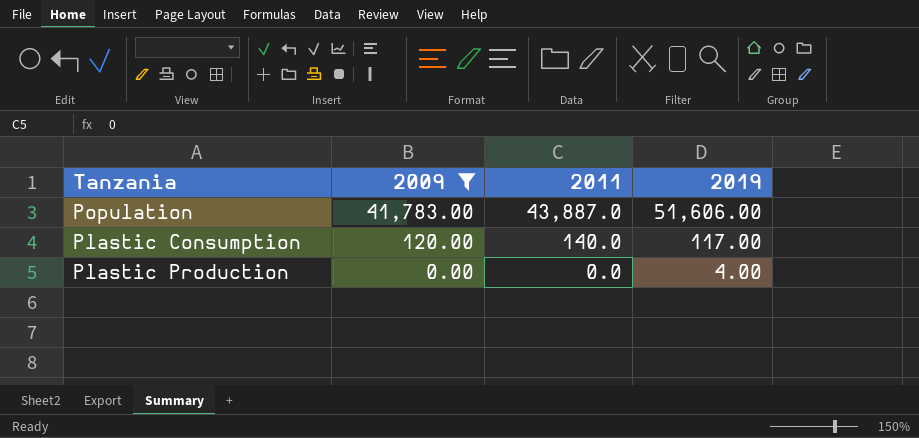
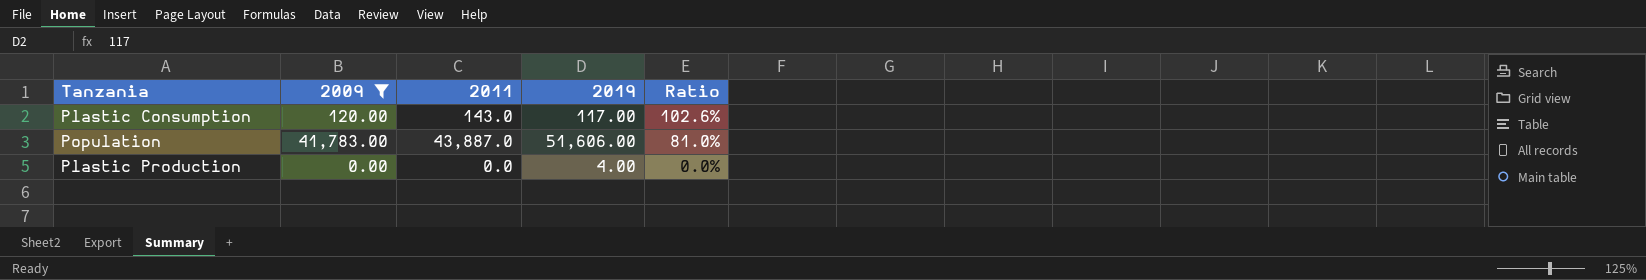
row order: 2009 descending -> Ratio descending
column Ratio | formula: none -> [2009] / [2019]
Plastic Consumption | 2011: 140.0 -> 143.0

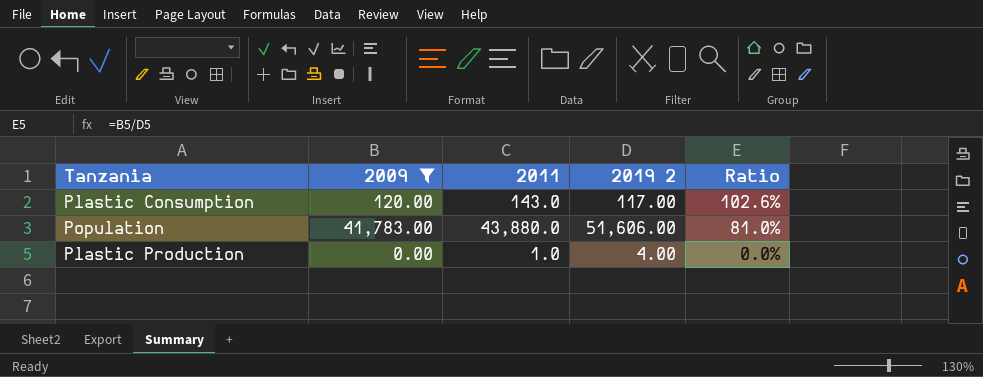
column name: 2019 -> 2019 2
Population | 2011: 43,887.0 -> 43,880.0
Plastic Production | 2011: 0.0 -> 1.0

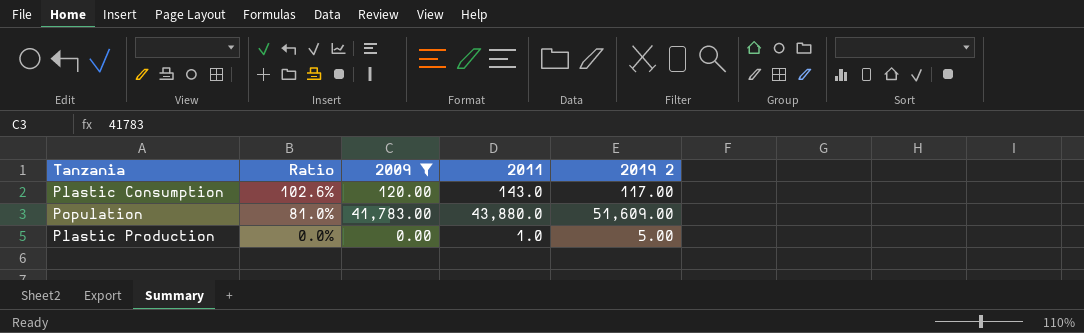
column Ratio | position: 5 -> 2
Population | 2019 2: 51,606.00 -> 51,609.00
Plastic Production | 2019 2: 4.00 -> 5.00

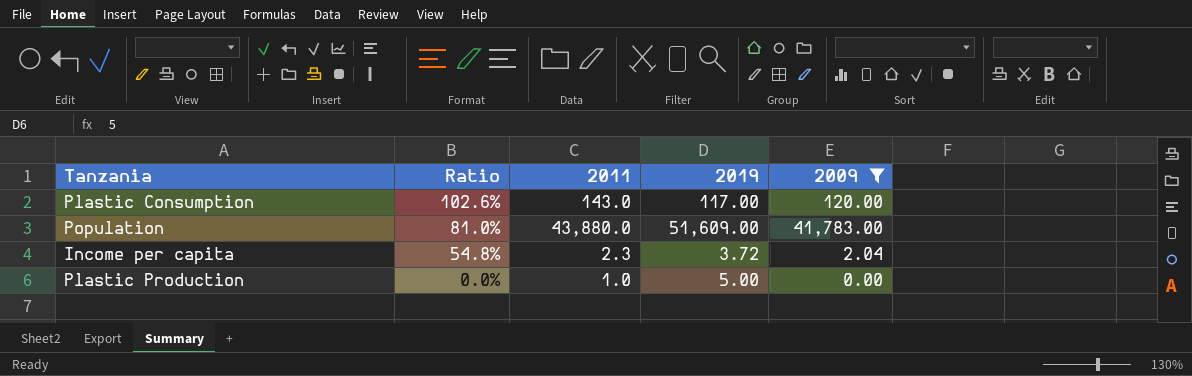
column name: 2019 2 -> 2019
column 2009 | position: 3 -> 5
row Income per capita: none -> 54.8% | 2.3 | 3.72 | 2.04

